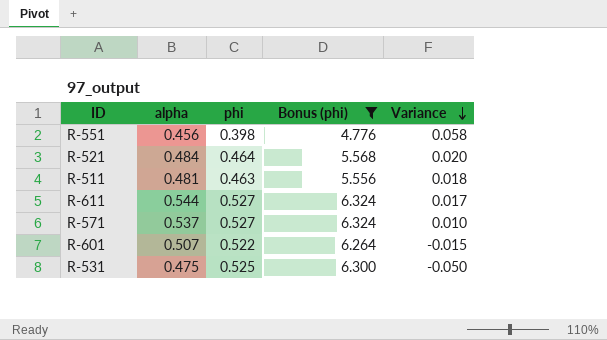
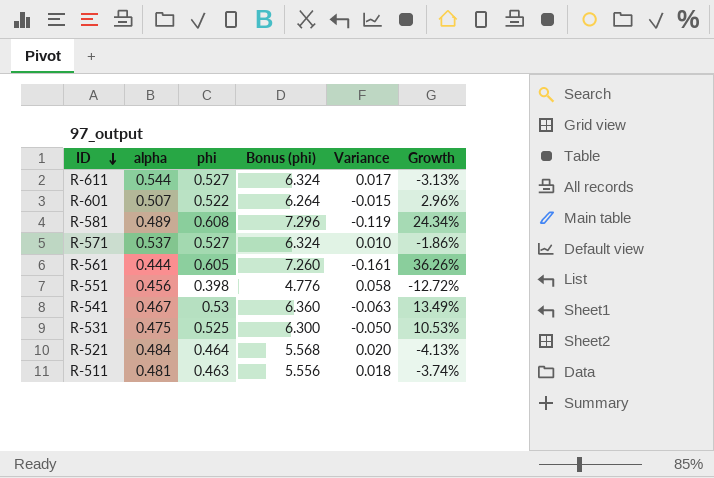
filter: Bonus (phi) <= 6.324 -> none
row order: Variance descending -> ID descending
column Growth | formula: none -> ([phi] - [alpha]) / [alpha]

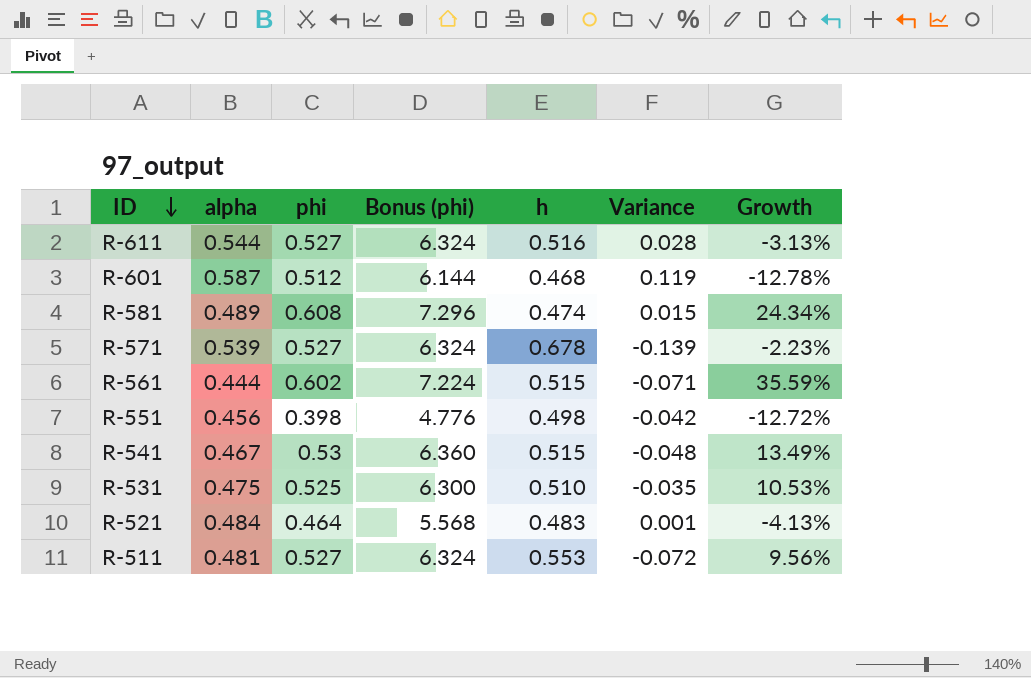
column h | position: none -> 5
column Variance | formula: [alpha] - [phi] -> [alpha] - [h]
R-601 | alpha: 0.507 -> 0.587
R-601 | phi: 0.522 -> 0.512
R-601 | Bonus (phi): 6.264 -> 6.144
R-601 | Growth: 2.96% -> -12.78%
R-571 | alpha: 0.537 -> 0.539
R-571 | Growth: -1.86% -> -2.23%
R-561 | phi: 0.605 -> 0.602
R-561 | Bonus (phi): 7.260 -> 7.224
R-561 | Growth: 36.26% -> 35.59%
R-511 | phi: 0.463 -> 0.527
R-511 | Bonus (phi): 5.556 -> 6.324
R-511 | Growth: -3.74% -> 9.56%

